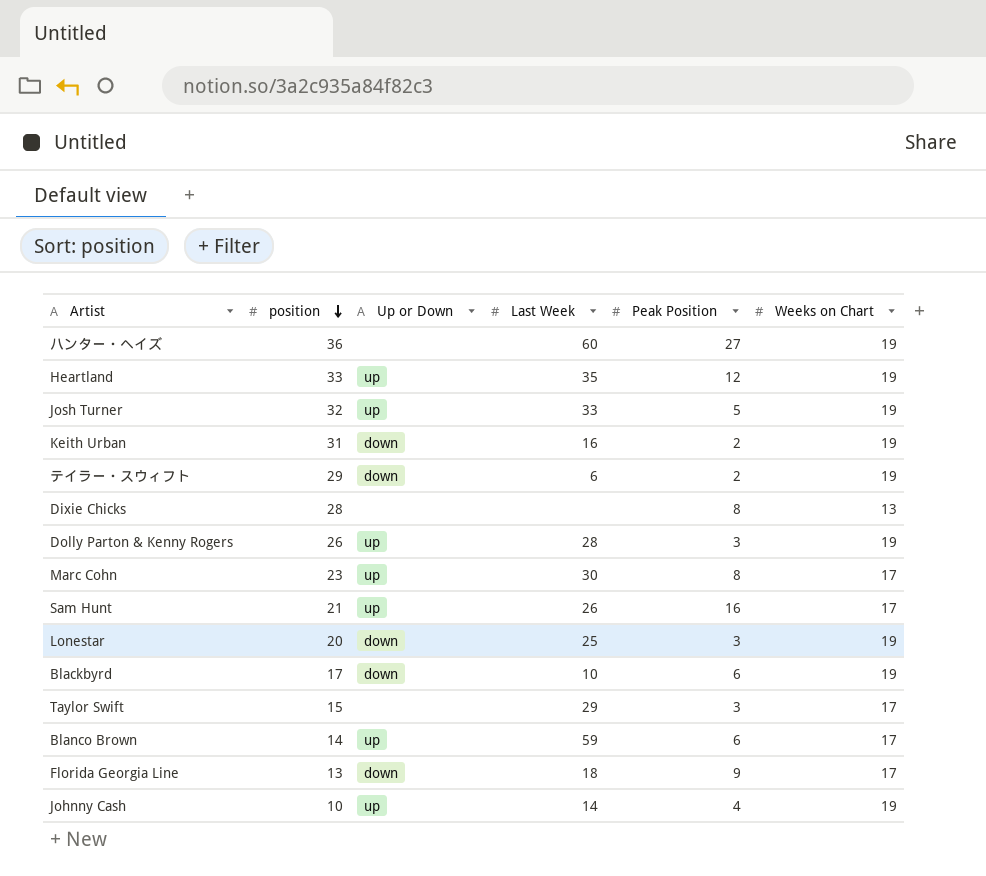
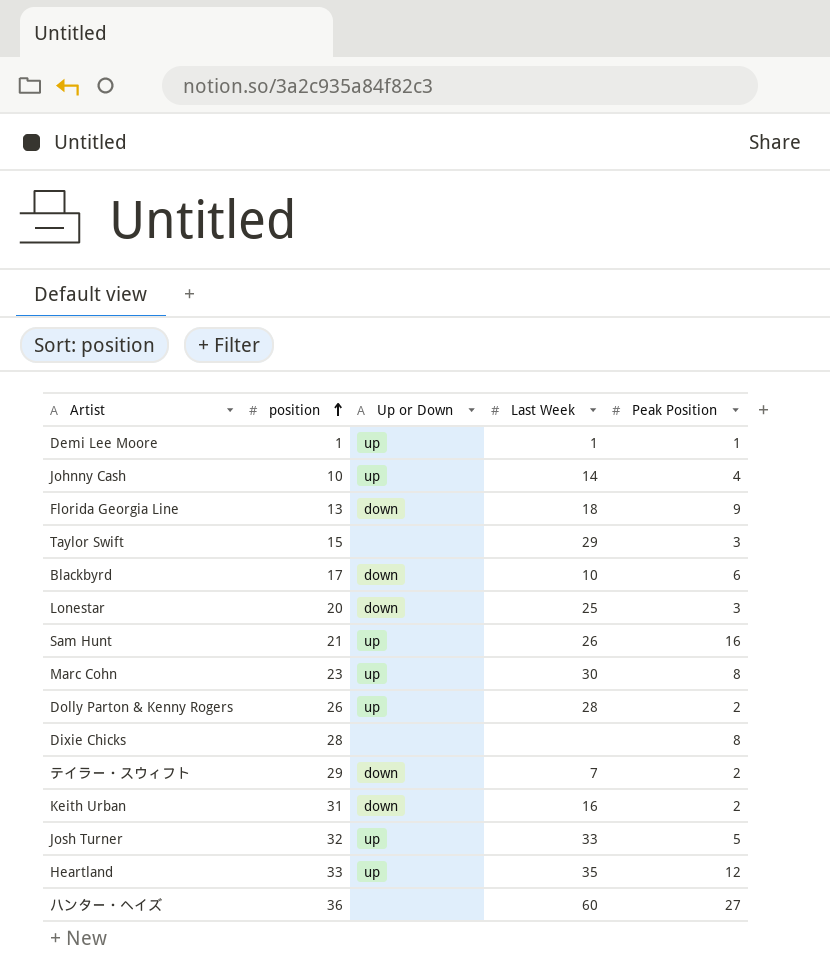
row order: position descending -> position ascending
column Weeks on Chart | position: 6 -> none
row Blanco Brown: 14 | up | 59 | 6 | 17 -> none
row Demi Lee Moore: none -> 1 | up | 1 | 1
Dolly Parton & Kenny Rogers | Peak Position: 3 -> 2
テイラー・スウィフト | Last Week: 6 -> 7

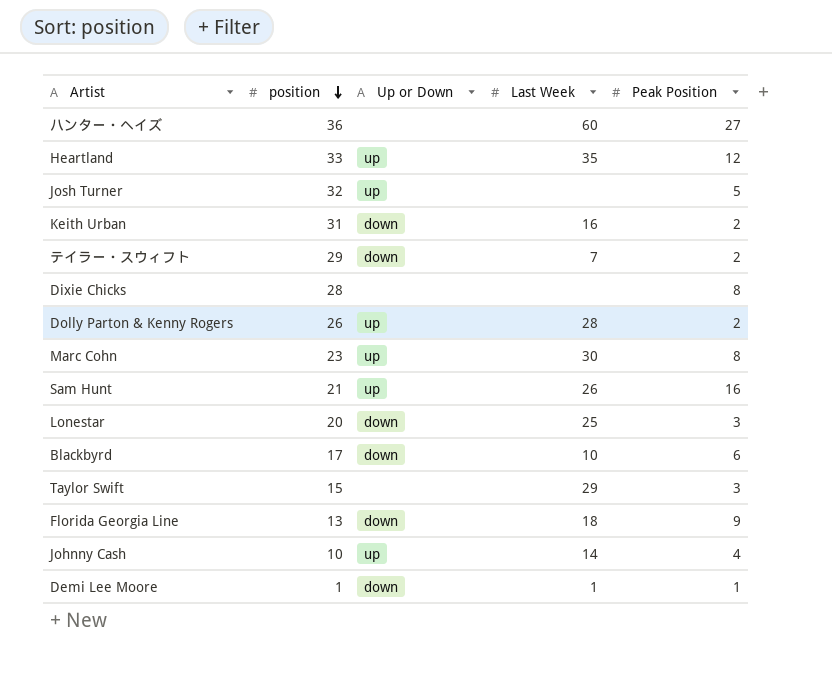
row order: position ascending -> position descending
Josh Turner | Last Week: 33 -> none
Demi Lee Moore | Up or Down: up -> down

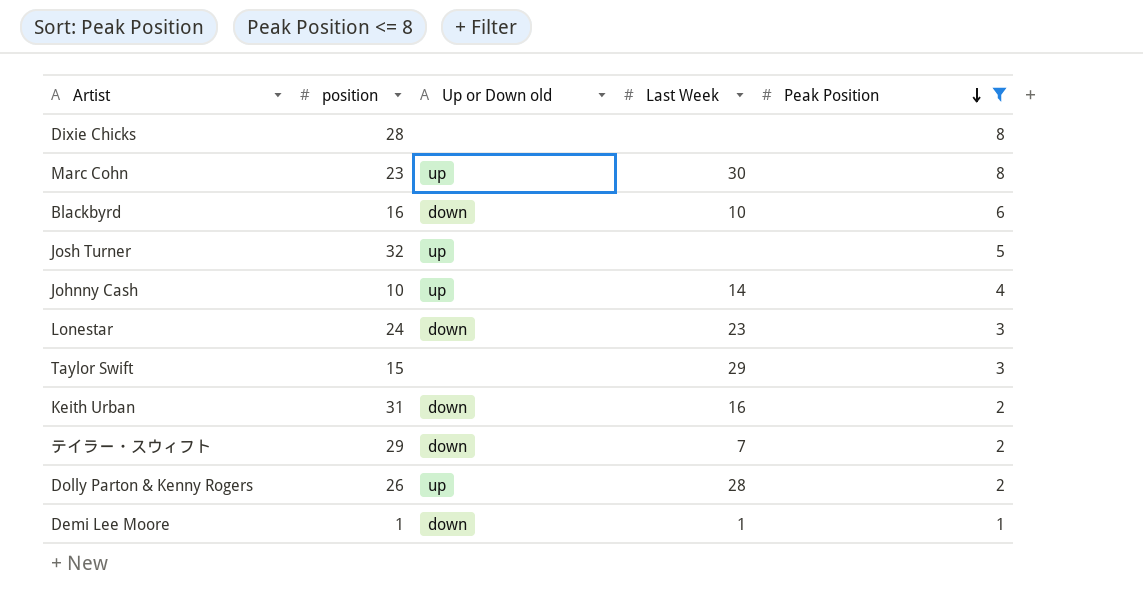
filter: none -> Peak Position <= 8
row order: position descending -> Peak Position descending
column name: Up or Down -> Up or Down old
Blackbyrd | position: 17 -> 16
Lonestar | position: 20 -> 24
Lonestar | Last Week: 25 -> 23

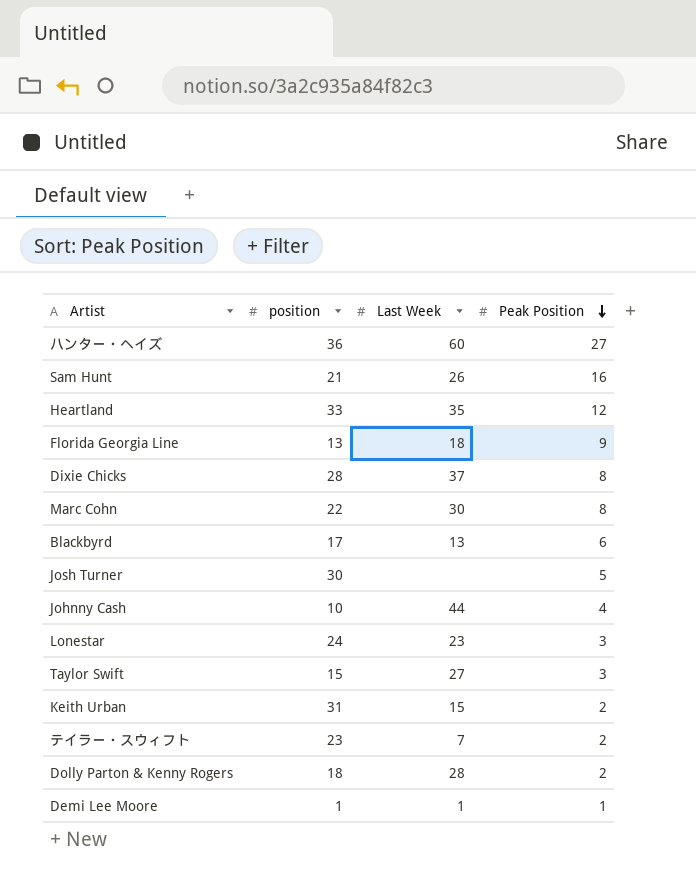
filter: Peak Position <= 8 -> none
column Up or Down old | position: 3 -> none
Dixie Chicks | Last Week: none -> 37
Marc Cohn | position: 23 -> 22
Blackbyrd | position: 16 -> 17
Blackbyrd | Last Week: 10 -> 13
Josh Turner | position: 32 -> 30
Johnny Cash | Last Week: 14 -> 44
Taylor Swift | Last Week: 29 -> 27
Keith Urban | Last Week: 16 -> 15
テイラー・スウィフト | position: 29 -> 23
Dolly Parton & Kenny Rogers | position: 26 -> 18

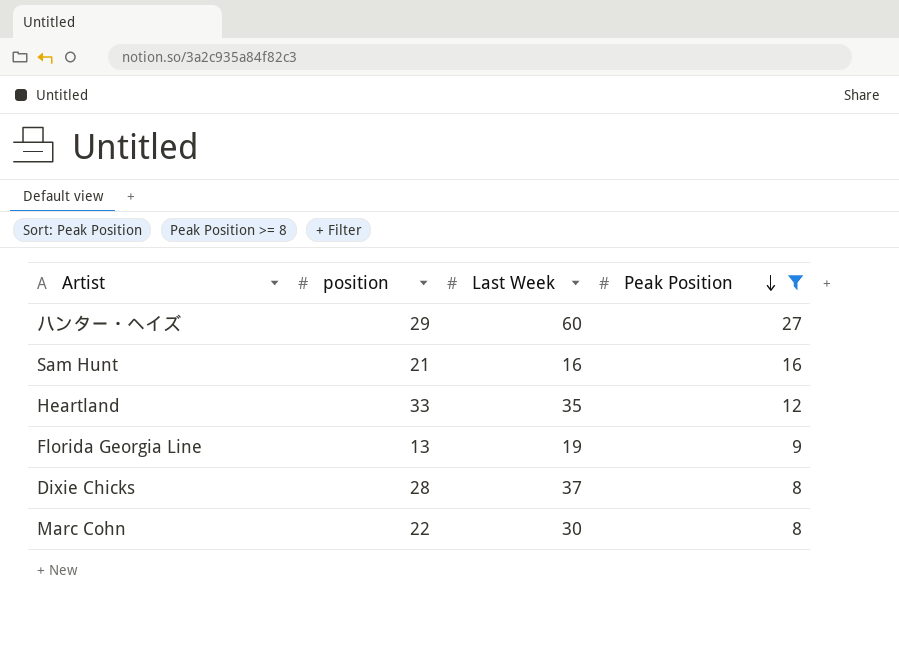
filter: none -> Peak Position >= 8
ハンター・ヘイズ | position: 36 -> 29
Sam Hunt | Last Week: 26 -> 16
Florida Georgia Line | Last Week: 18 -> 19

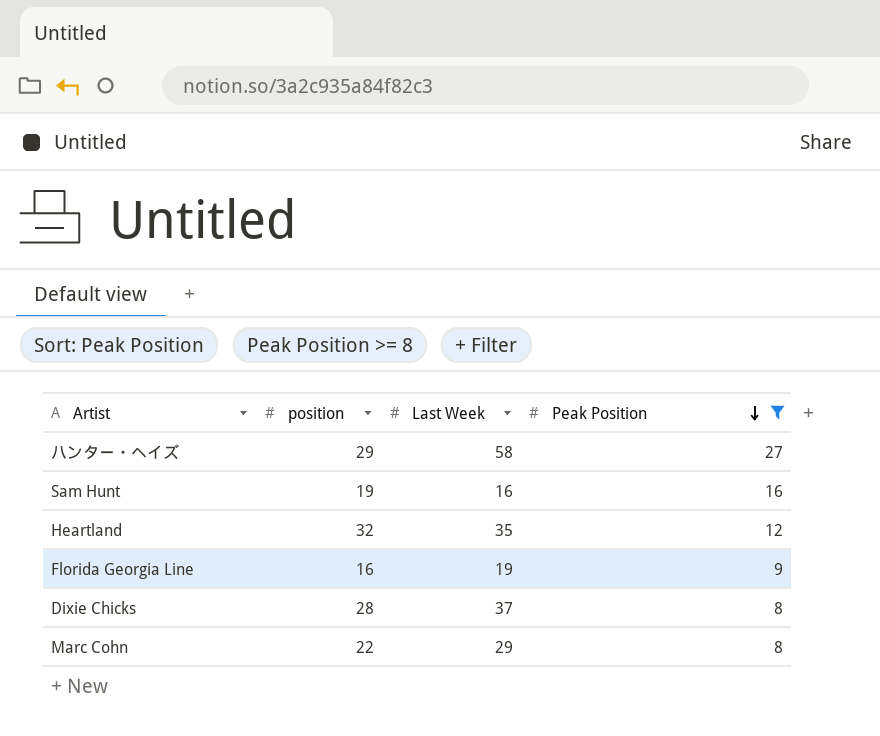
ハンター・ヘイズ | Last Week: 60 -> 58
Sam Hunt | position: 21 -> 19
Heartland | position: 33 -> 32
Florida Georgia Line | position: 13 -> 16
Marc Cohn | Last Week: 30 -> 29

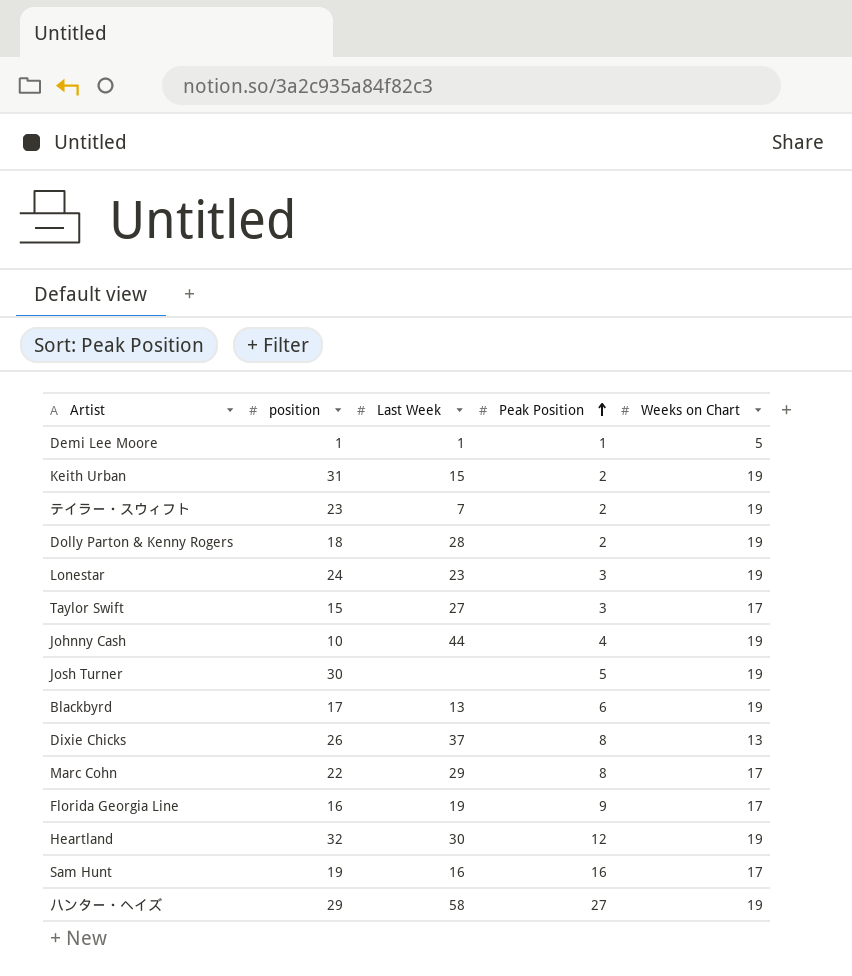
filter: Peak Position >= 8 -> none
row order: Peak Position descending -> Peak Position ascending
column Weeks on Chart | position: none -> 5
Dixie Chicks | position: 28 -> 26
Heartland | Last Week: 35 -> 30

